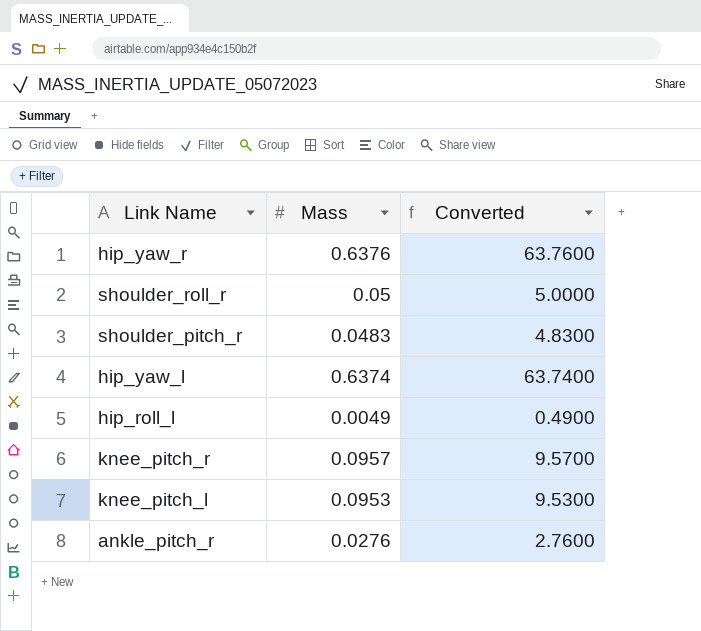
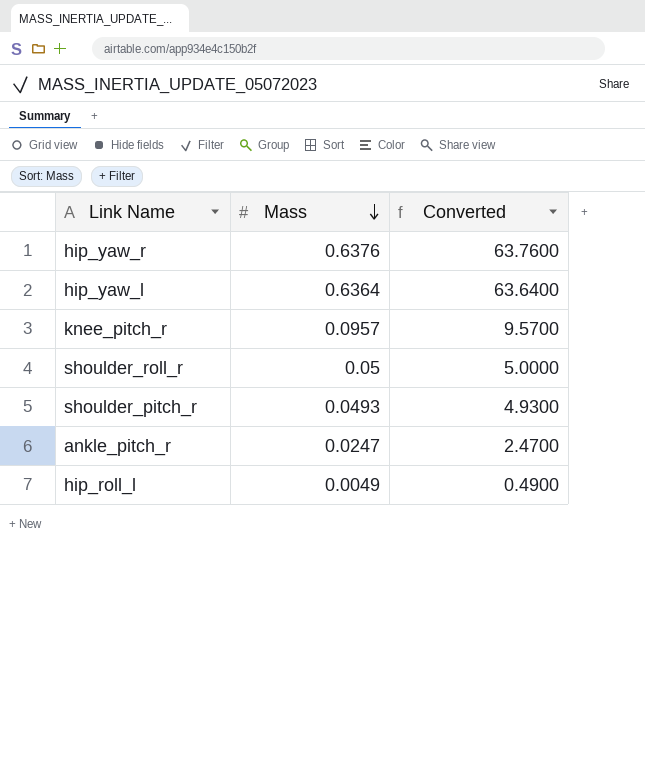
row order: none -> Mass descending
row knee_pitch_l: 0.0953 | 9.5300 -> none
hip_yaw_l | Mass: 0.6374 -> 0.6364
hip_yaw_l | Converted: 63.7400 -> 63.6400
shoulder_pitch_r | Mass: 0.0483 -> 0.0493
shoulder_pitch_r | Converted: 4.8300 -> 4.9300
ankle_pitch_r | Mass: 0.0276 -> 0.0247
ankle_pitch_r | Converted: 2.7600 -> 2.4700

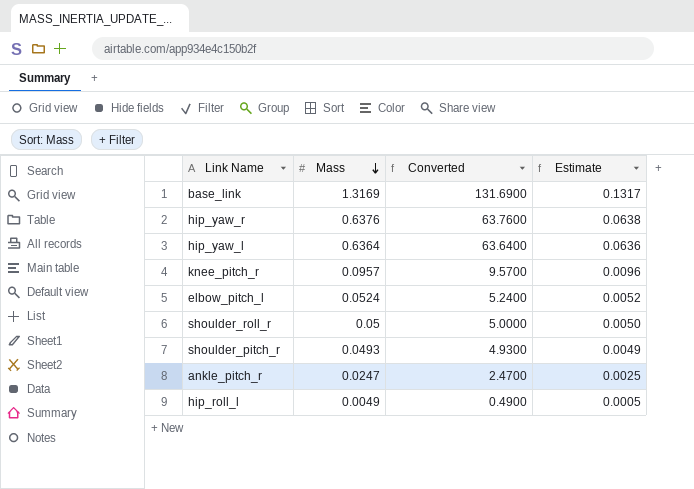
column Estimate | formula: none -> [Mass] * 0.1
row base_link: none -> 1.3169 | 131.6900 | 0.1317
row elbow_pitch_l: none -> 0.0524 | 5.2400 | 0.0052

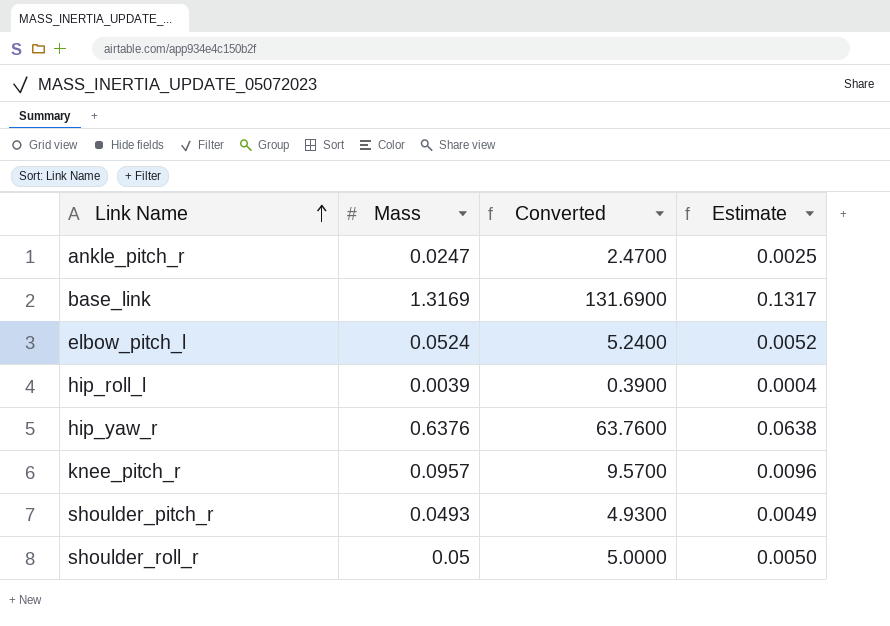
row order: Mass descending -> Link Name ascending
row hip_yaw_l: 0.6364 | 63.6400 | 0.0636 -> none
hip_roll_l | Mass: 0.0049 -> 0.0039
hip_roll_l | Converted: 0.4900 -> 0.3900
hip_roll_l | Estimate: 0.0005 -> 0.0004

